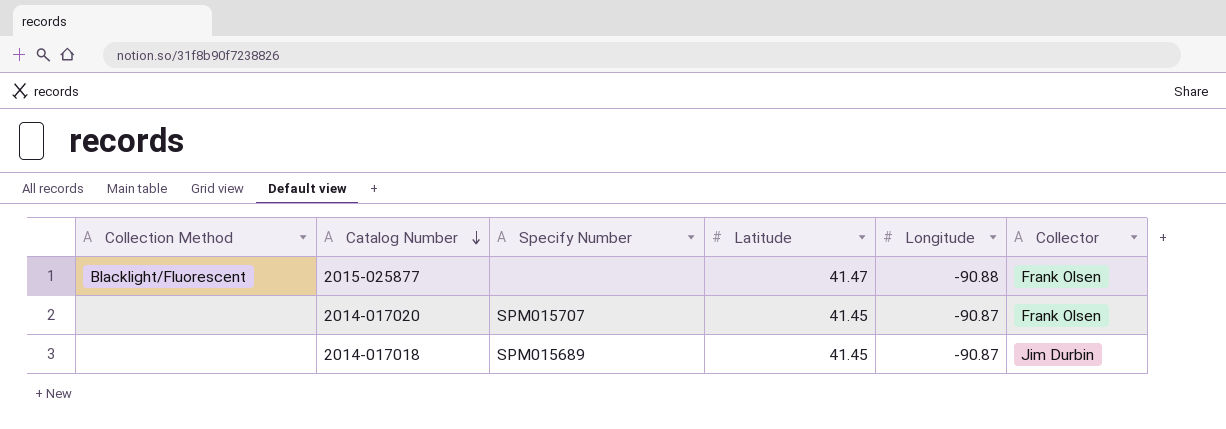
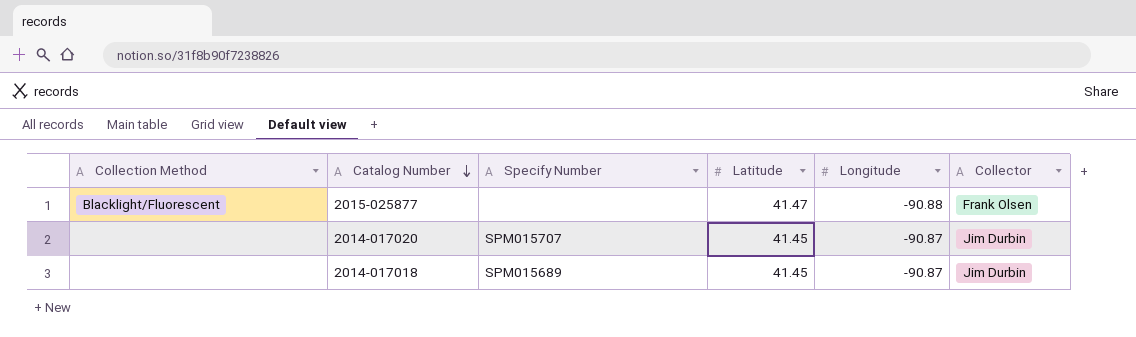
2014-017020 | Collector: Frank Olsen -> Jim Durbin

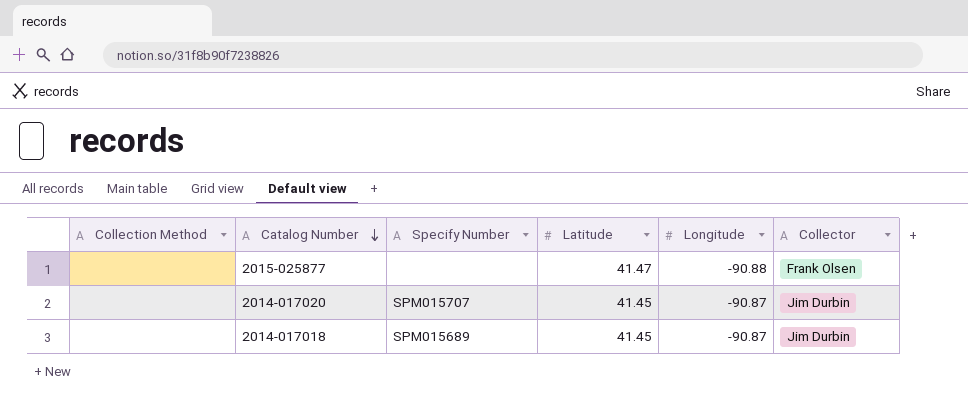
2015-025877 | Collection Method: Blacklight/Fluorescent -> none

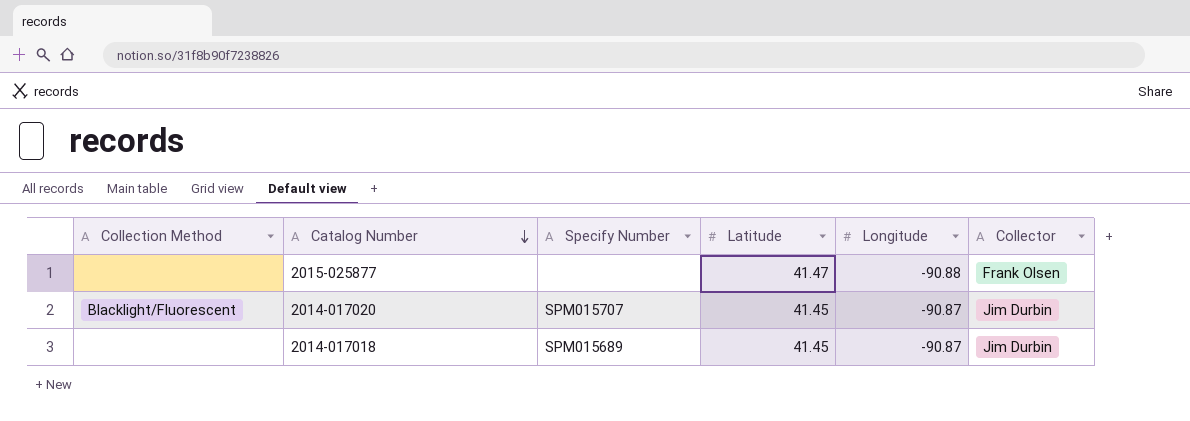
2014-017020 | Collection Method: none -> Blacklight/Fluorescent

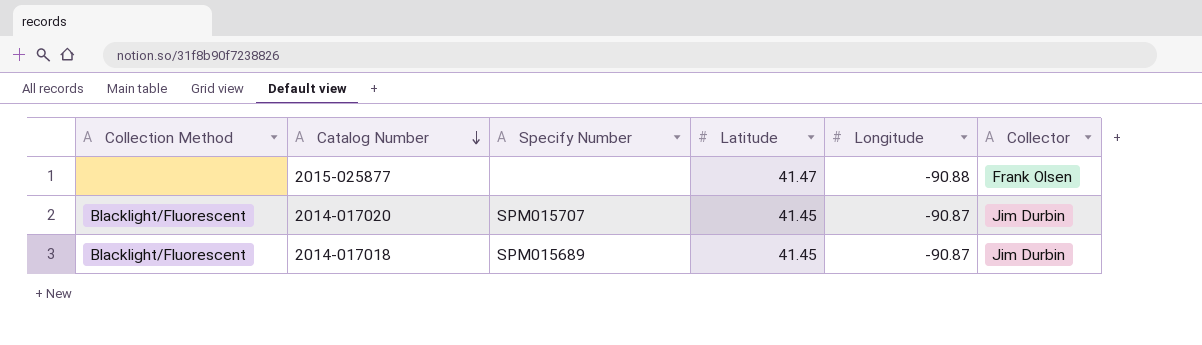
2014-017018 | Collection Method: none -> Blacklight/Fluorescent

